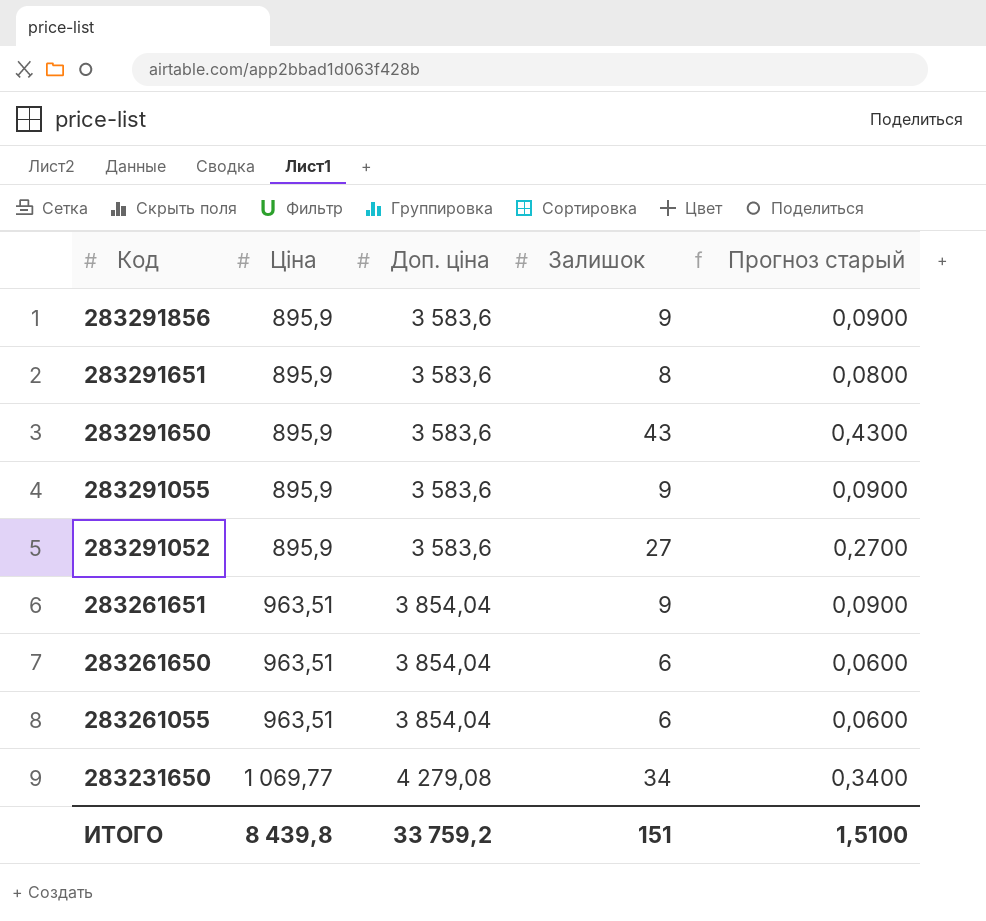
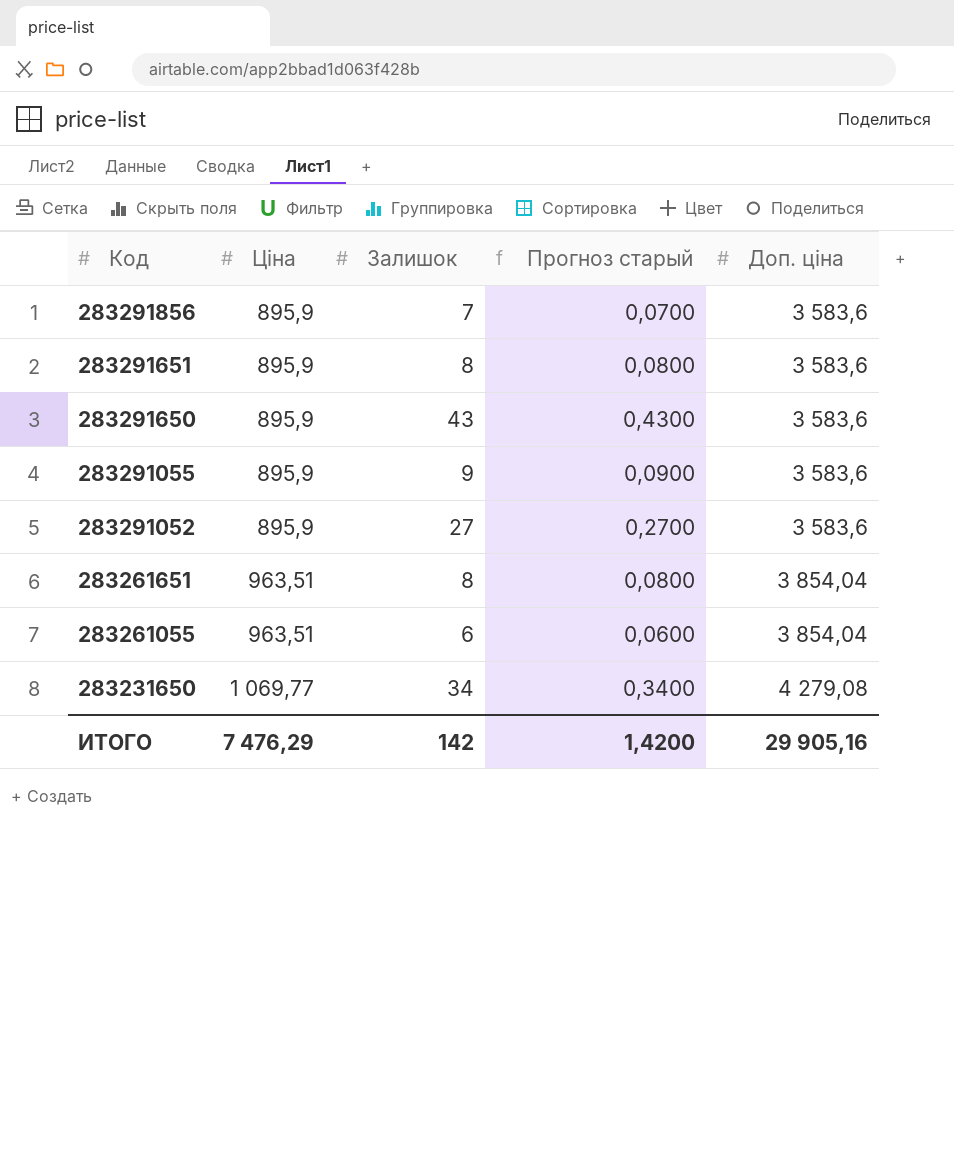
column Доп. ціна | position: 3 -> 5
row 283261650: 963,51 | 3 854,04 | 6 | 0,0600 -> none
283291856 | Залишок: 9 -> 7
283291856 | Прогноз старый: 0,0900 -> 0,0700
283261651 | Залишок: 9 -> 8
283261651 | Прогноз старый: 0,0900 -> 0,0800
ИТОГО | Ціна: 8 439,8 -> 7 476,29
ИТОГО | Залишок: 151 -> 142
ИТОГО | Прогноз старый: 1,5100 -> 1,4200
ИТОГО | Доп. ціна: 33 759,2 -> 29 905,16

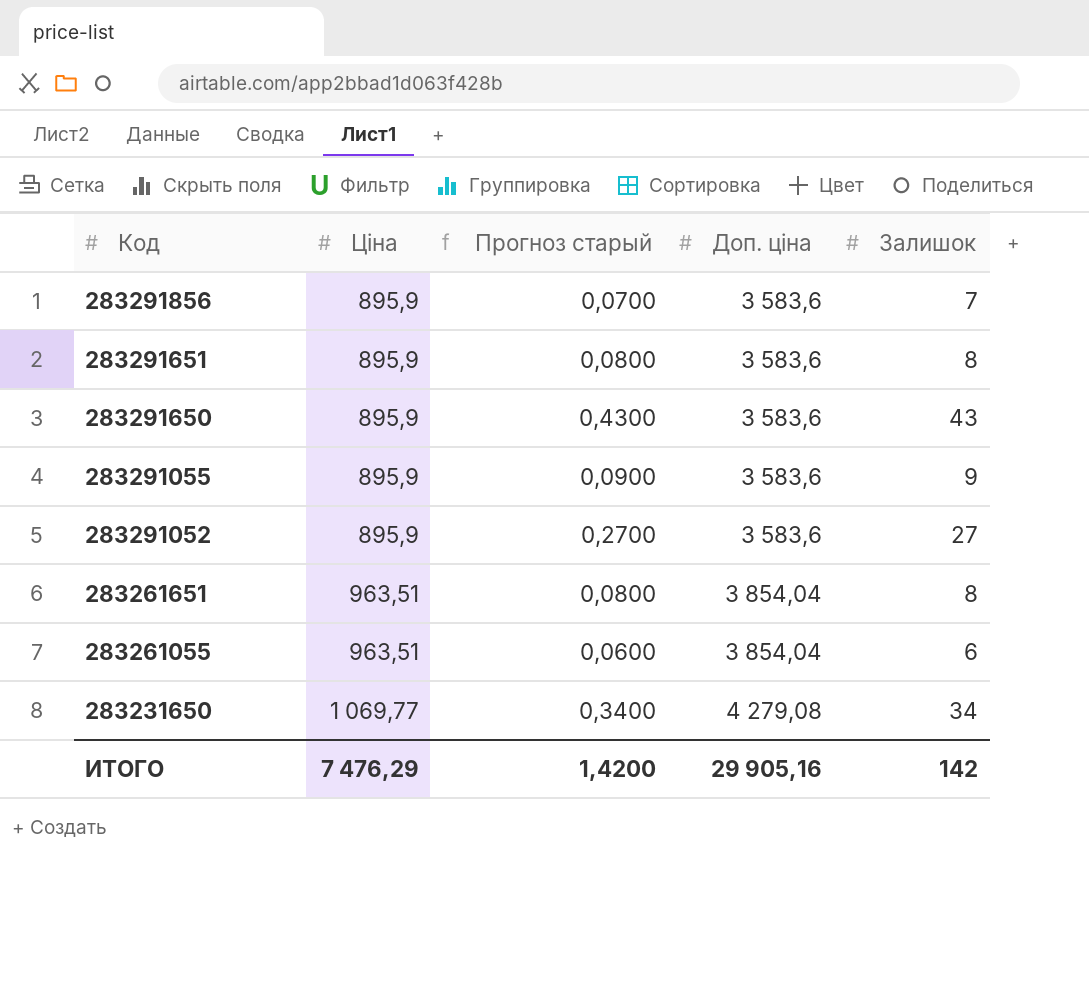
column Залишок | position: 3 -> 5

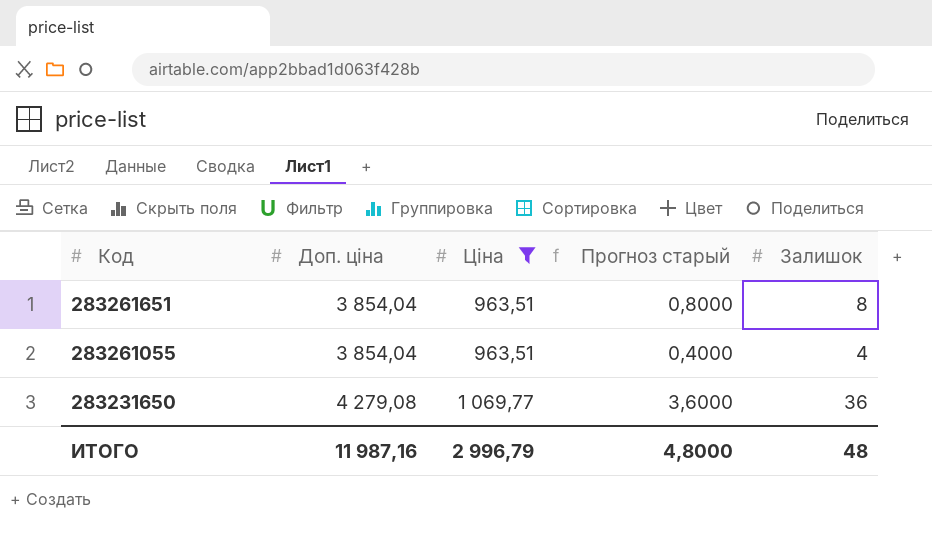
filter: none -> Ціна != 895,9
column Доп. ціна | position: 4 -> 2
column Прогноз старый | formula: [Залишок] * 0,01 -> [Залишок] * 0,1
283261055 | Залишок: 6 -> 4
283231650 | Залишок: 34 -> 36
ИТОГО | Доп. ціна: 29 905,16 -> 11 987,16
ИТОГО | Ціна: 7 476,29 -> 2 996,79
ИТОГО | Прогноз старый: 1,4200 -> 4,8000
ИТОГО | Залишок: 142 -> 48

